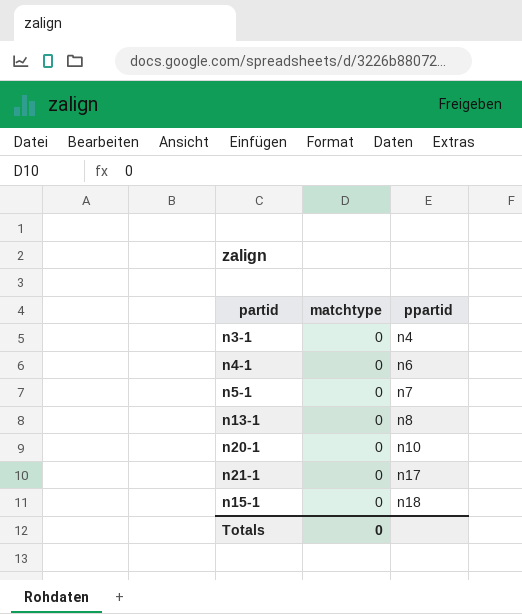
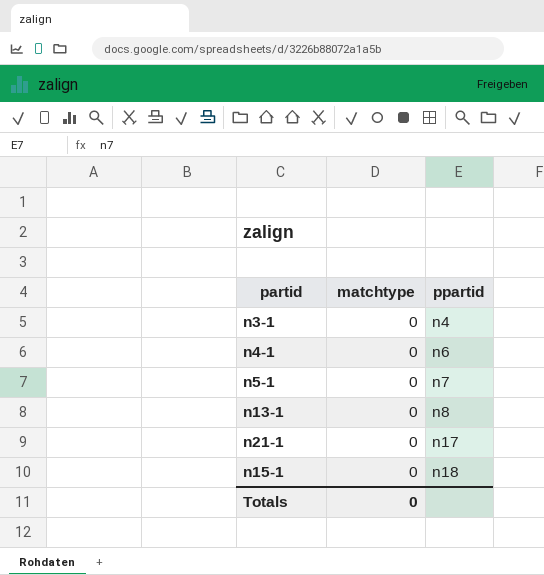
row n20-1: 0 | n10 -> none

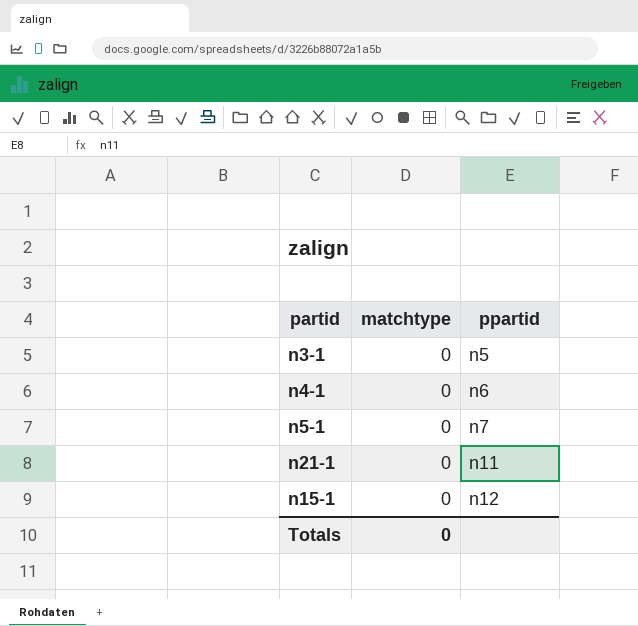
row n13-1: 0 | n8 -> none
n3-1 | ppartid: n4 -> n5
n21-1 | ppartid: n17 -> n11
n15-1 | ppartid: n18 -> n12

